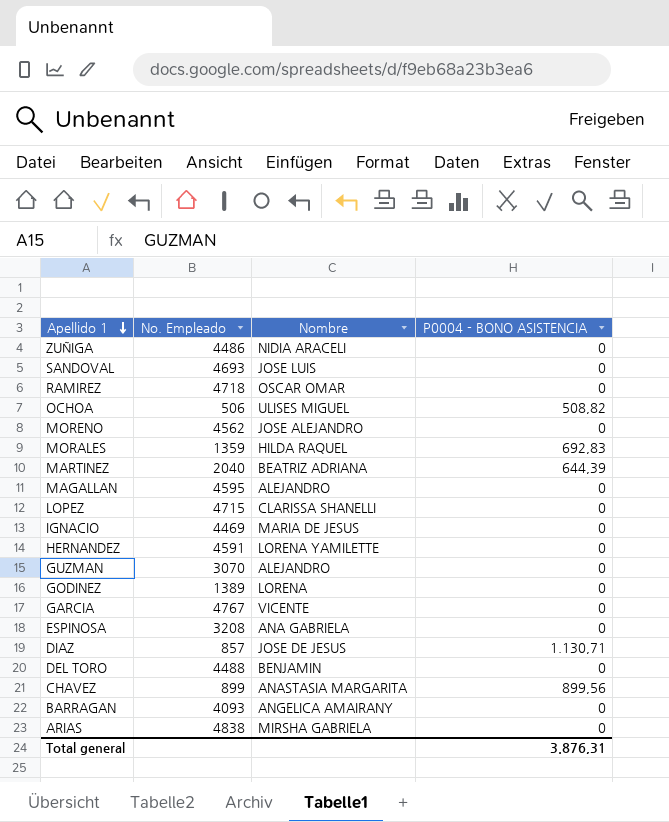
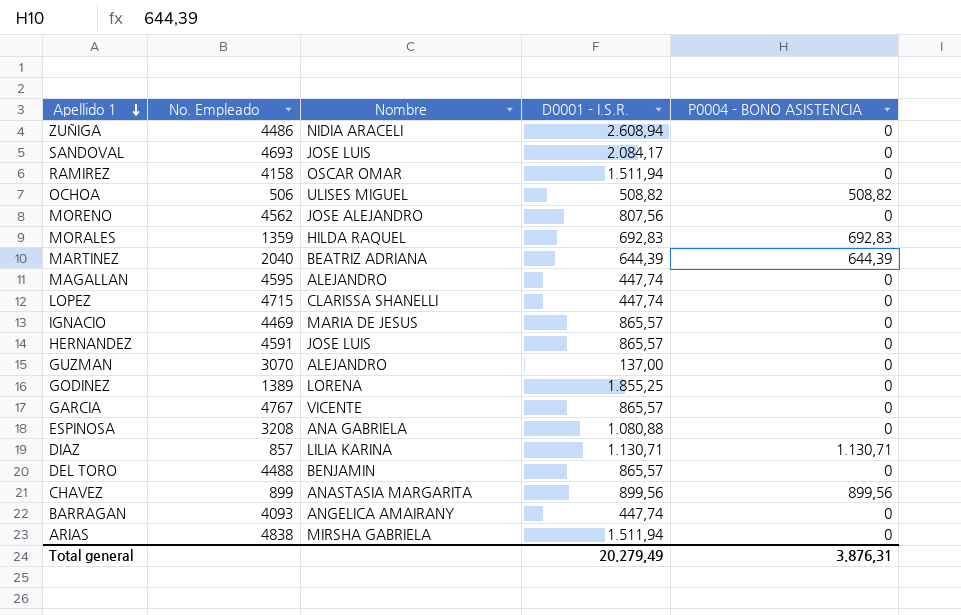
column D0001 - I.S.R. | position: none -> 4
RAMIREZ | No. Empleado: 4718 -> 4158
HERNANDEZ | Nombre: LORENA YAMILETTE -> JOSE LUIS
DIAZ | Nombre: JOSE DE JESUS -> LILIA KARINA

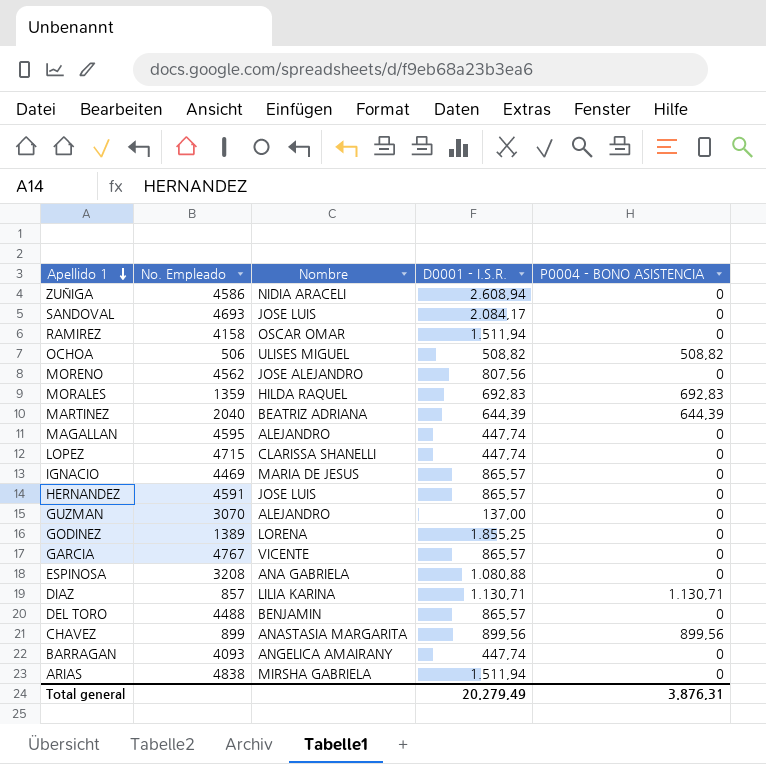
ZUÑIGA | No. Empleado: 4486 -> 4586

